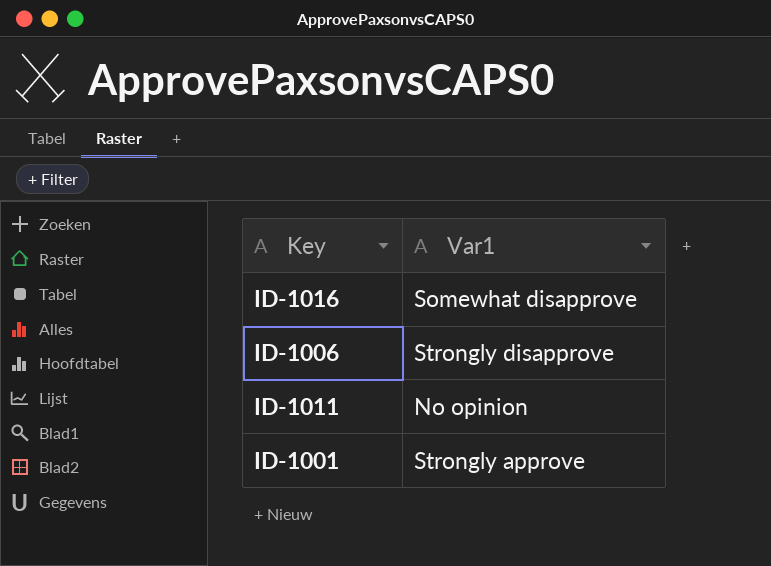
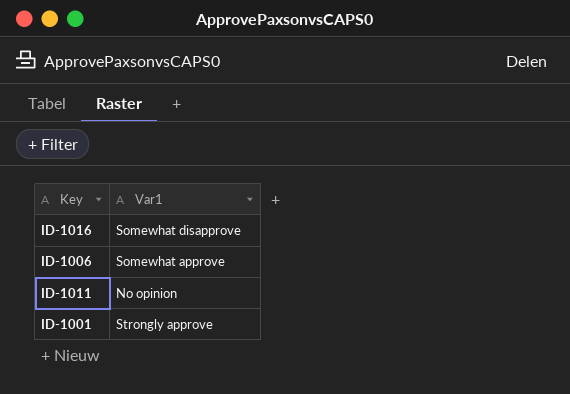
ID-1006 | Var1: Strongly disapprove -> Somewhat approve

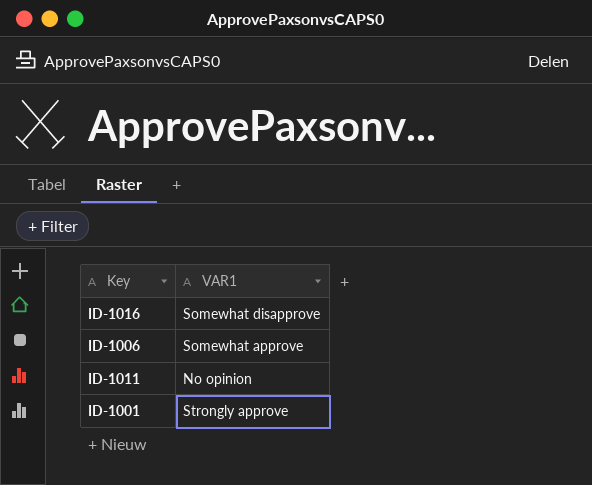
column name: Var1 -> VAR1

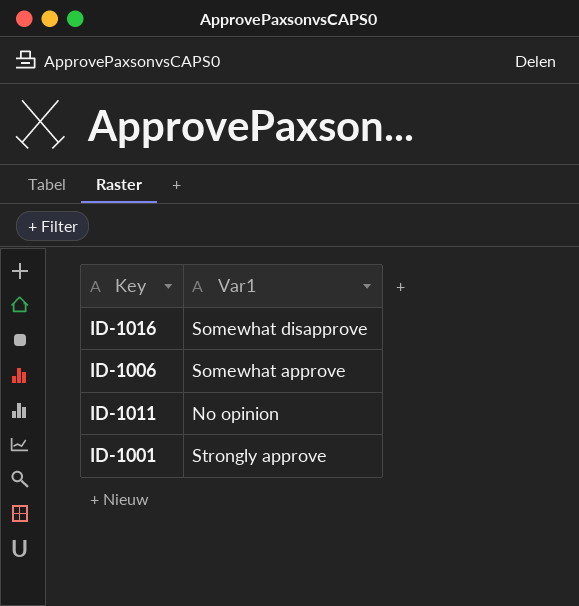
column name: VAR1 -> Var1

